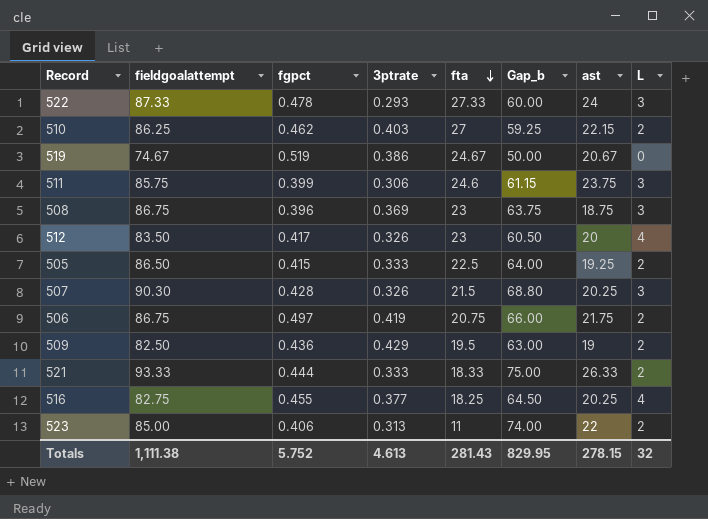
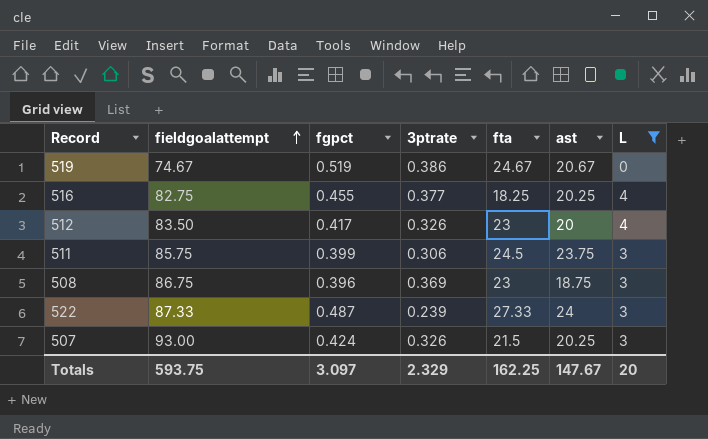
filter: none -> L != 2
row order: fta descending -> fieldgoalattempt ascending
column Gap_b | formula: [fieldgoalattempt] - [fta] -> none
511 | fta: 24.6 -> 24.5
522 | fgpct: 0.478 -> 0.487
522 | 3ptrate: 0.293 -> 0.239
507 | fieldgoalattempt: 90.30 -> 93.00
507 | fgpct: 0.428 -> 0.424
Totals | fieldgoalattempt: 1,111.38 -> 593.75
Totals | fgpct: 5.752 -> 3.097
Totals | 3ptrate: 4.613 -> 2.329
Totals | fta: 281.43 -> 162.25
Totals | ast: 278.15 -> 147.67
Totals | L: 32 -> 20

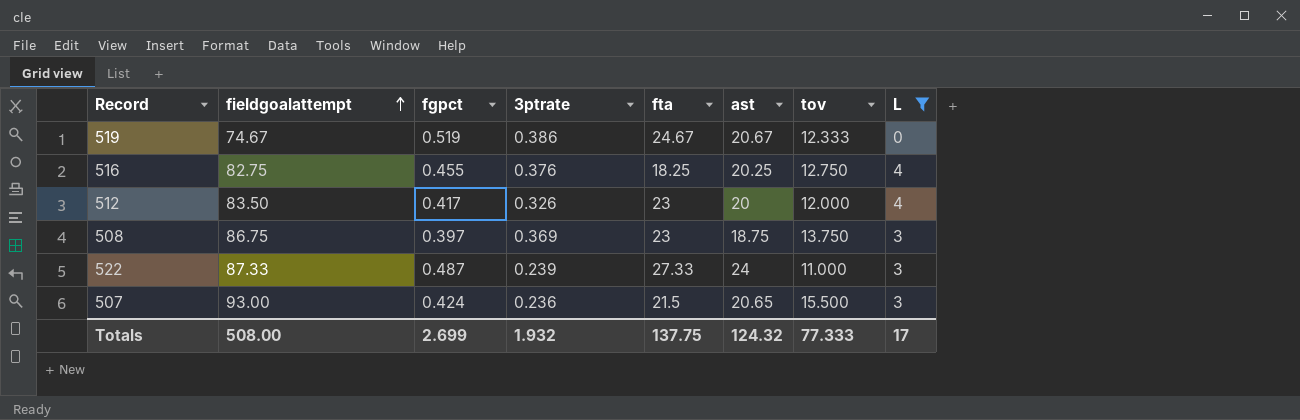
column tov | position: none -> 7
row 511: 85.75 | 0.399 | 0.306 | 24.5 | 23.75 | 3 -> none
516 | 3ptrate: 0.377 -> 0.376
508 | fgpct: 0.396 -> 0.397
507 | 3ptrate: 0.326 -> 0.236
507 | ast: 20.25 -> 20.65
Totals | fieldgoalattempt: 593.75 -> 508.00
Totals | fgpct: 3.097 -> 2.699
Totals | 3ptrate: 2.329 -> 1.932
Totals | fta: 162.25 -> 137.75
Totals | ast: 147.67 -> 124.32
Totals | L: 20 -> 17

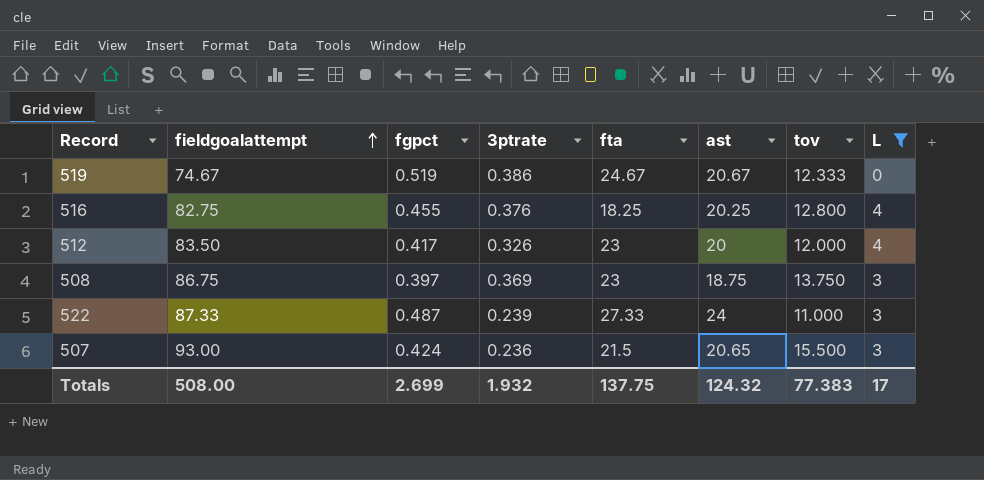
516 | tov: 12.750 -> 12.800
Totals | tov: 77.333 -> 77.383

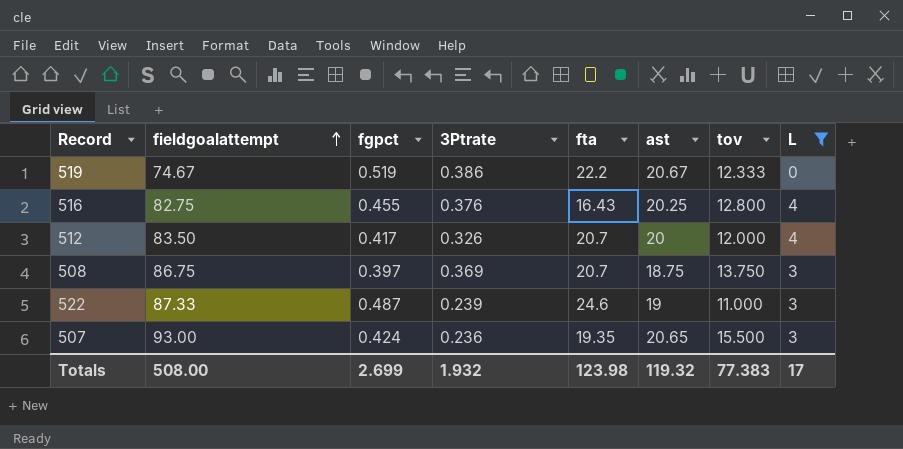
column name: 3ptrate -> 3Ptrate
519 | fta: 24.67 -> 22.2
516 | fta: 18.25 -> 16.43
512 | fta: 23 -> 20.7
508 | fta: 23 -> 20.7
522 | fta: 27.33 -> 24.6
522 | ast: 24 -> 19
507 | fta: 21.5 -> 19.35
Totals | fta: 137.75 -> 123.98
Totals | ast: 124.32 -> 119.32

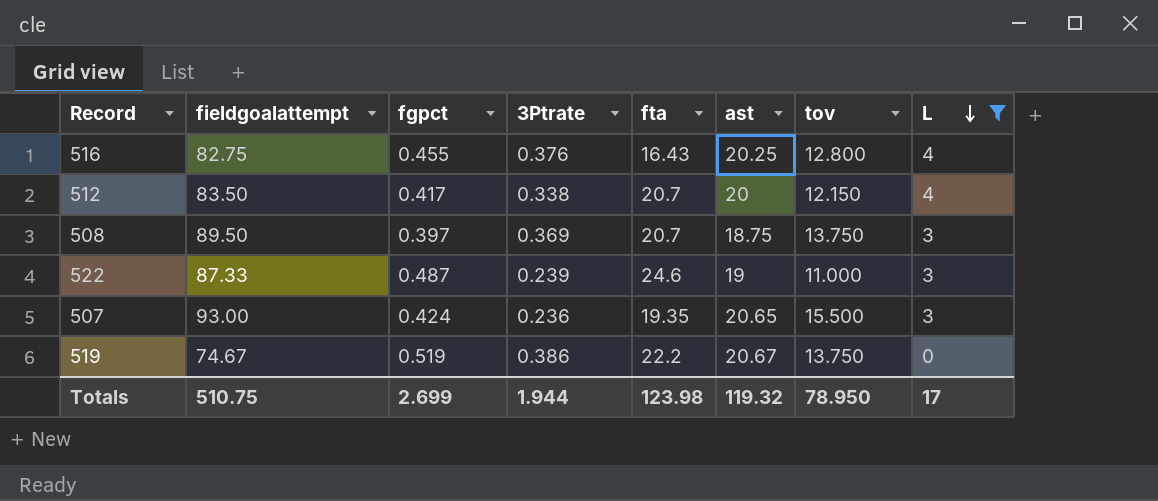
row order: fieldgoalattempt ascending -> L descending
512 | 3Ptrate: 0.326 -> 0.338
512 | tov: 12.000 -> 12.150
508 | fieldgoalattempt: 86.75 -> 89.50
519 | tov: 12.333 -> 13.750
Totals | fieldgoalattempt: 508.00 -> 510.75
Totals | 3Ptrate: 1.932 -> 1.944
Totals | tov: 77.383 -> 78.950

